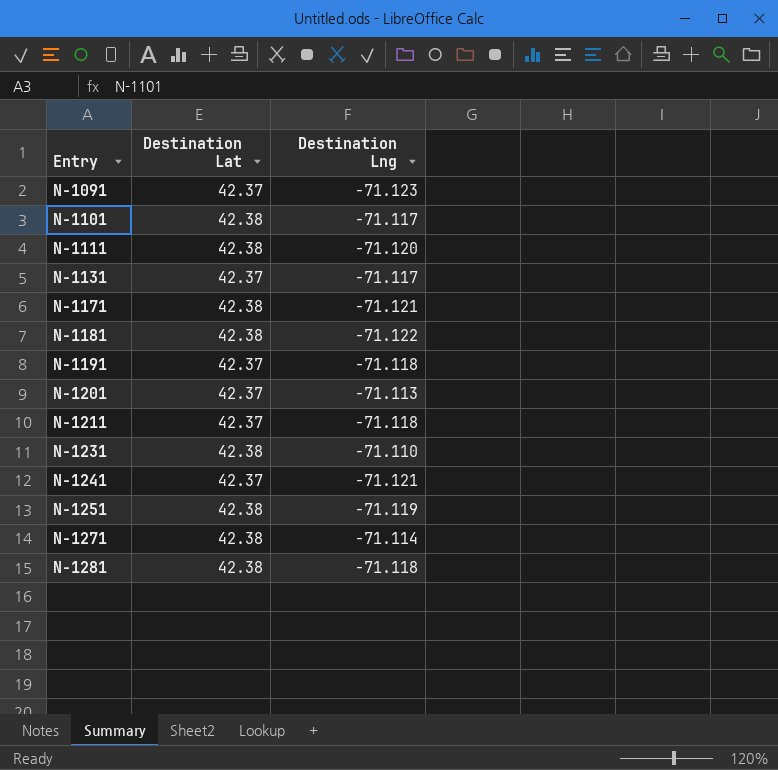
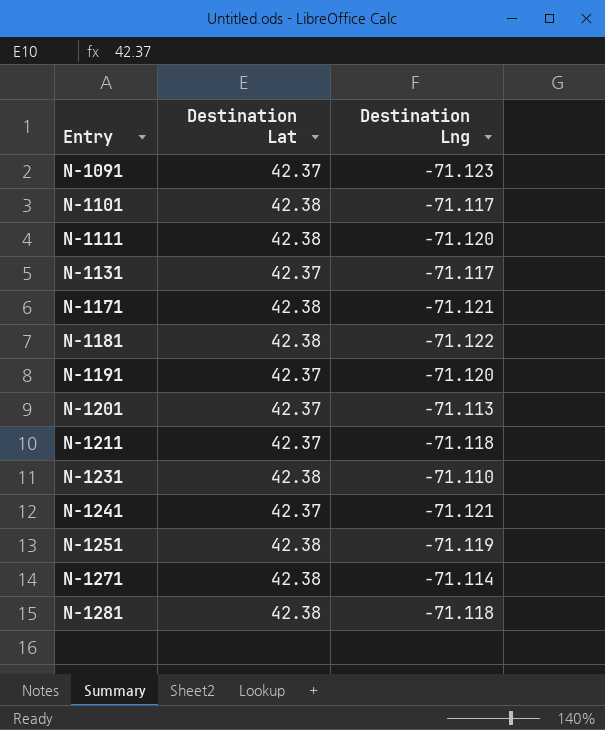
N-1191 | Destination Lng: -71.118 -> -71.120

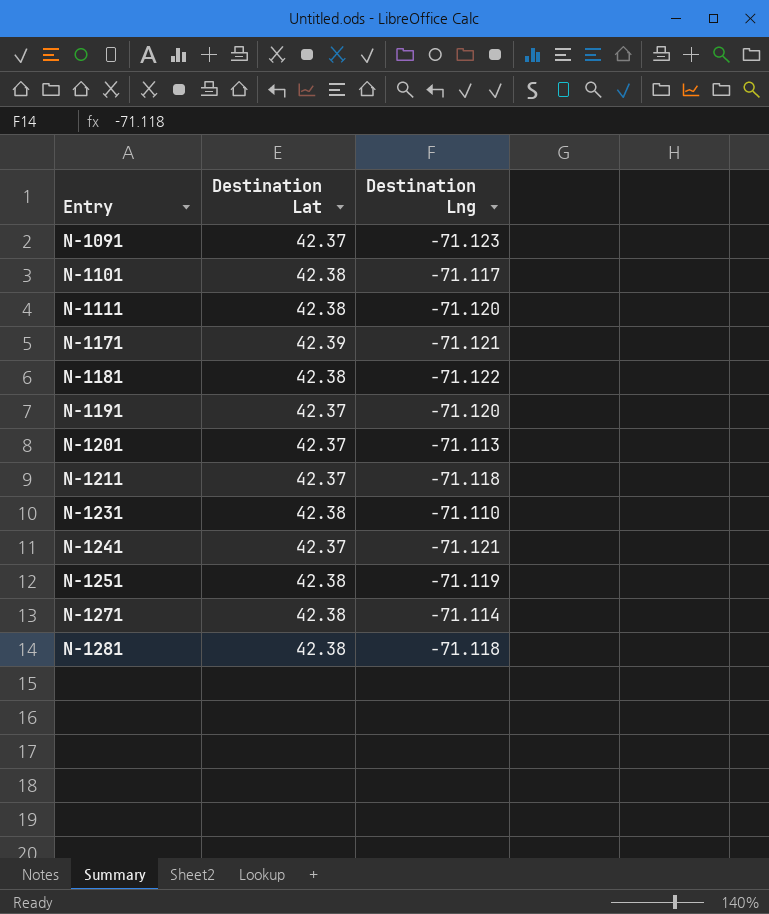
row N-1131: 42.37 | -71.117 -> none
N-1171 | Destination Lat: 42.38 -> 42.39

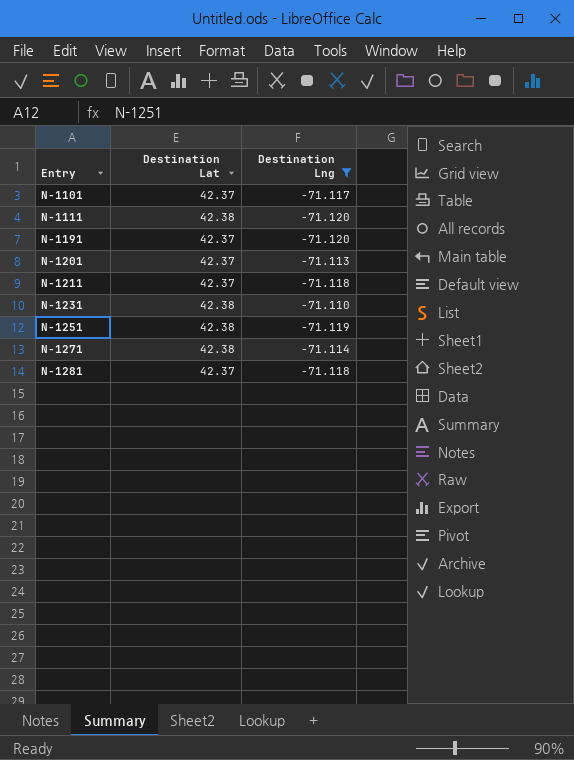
filter: none -> Destination Lng >= -71.120
N-1101 | Destination Lat: 42.38 -> 42.37
N-1281 | Destination Lat: 42.38 -> 42.37

